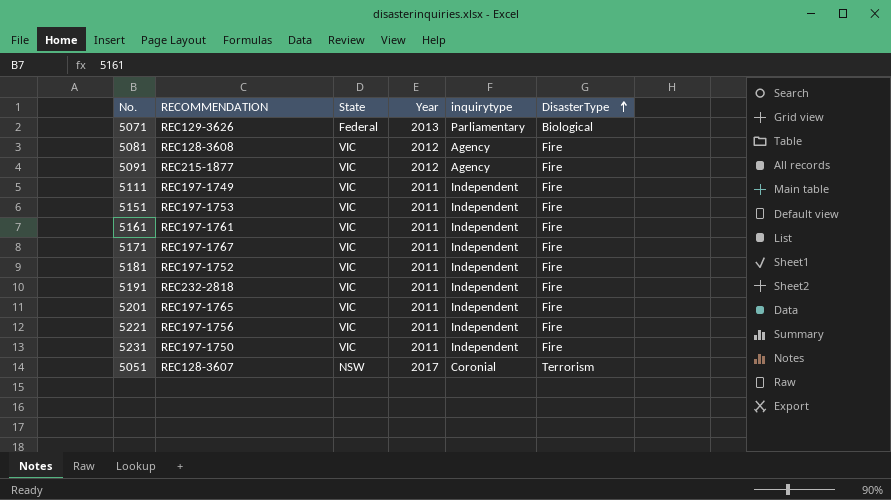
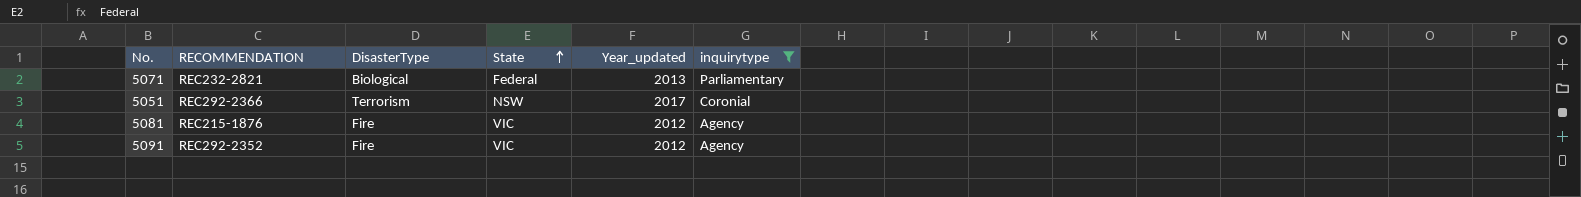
filter: none -> inquirytype != Independent
row order: DisasterType ascending -> State ascending
column DisasterType | position: 6 -> 3
column name: Year -> Year_updated
5071 | RECOMMENDATION: REC129-3626 -> REC232-2821
5051 | RECOMMENDATION: REC128-3607 -> REC292-2366
5081 | RECOMMENDATION: REC128-3608 -> REC215-1876
5091 | RECOMMENDATION: REC215-1877 -> REC292-2352

